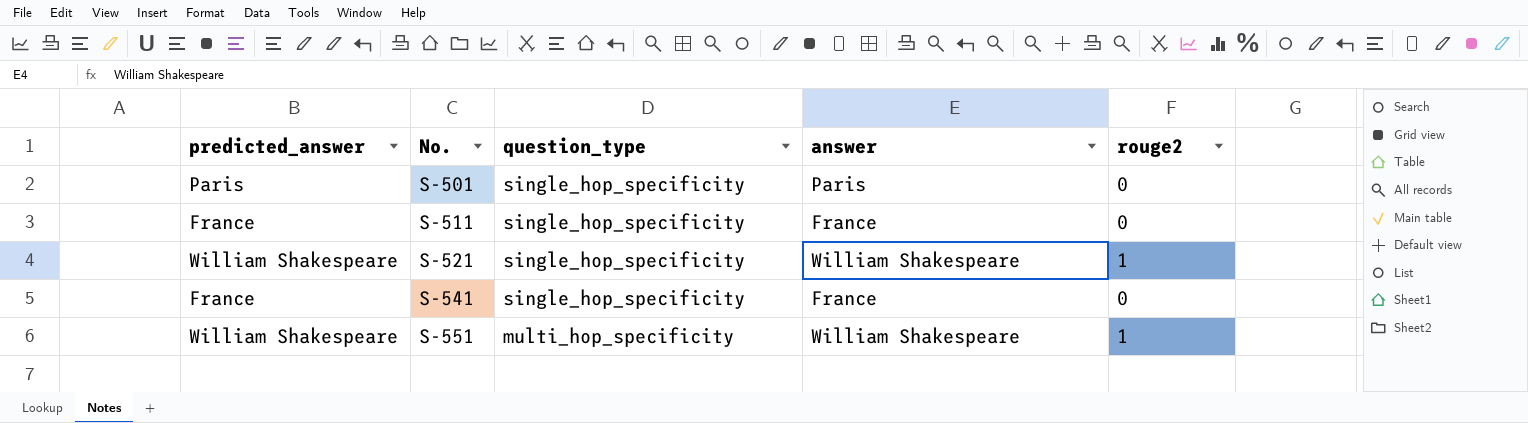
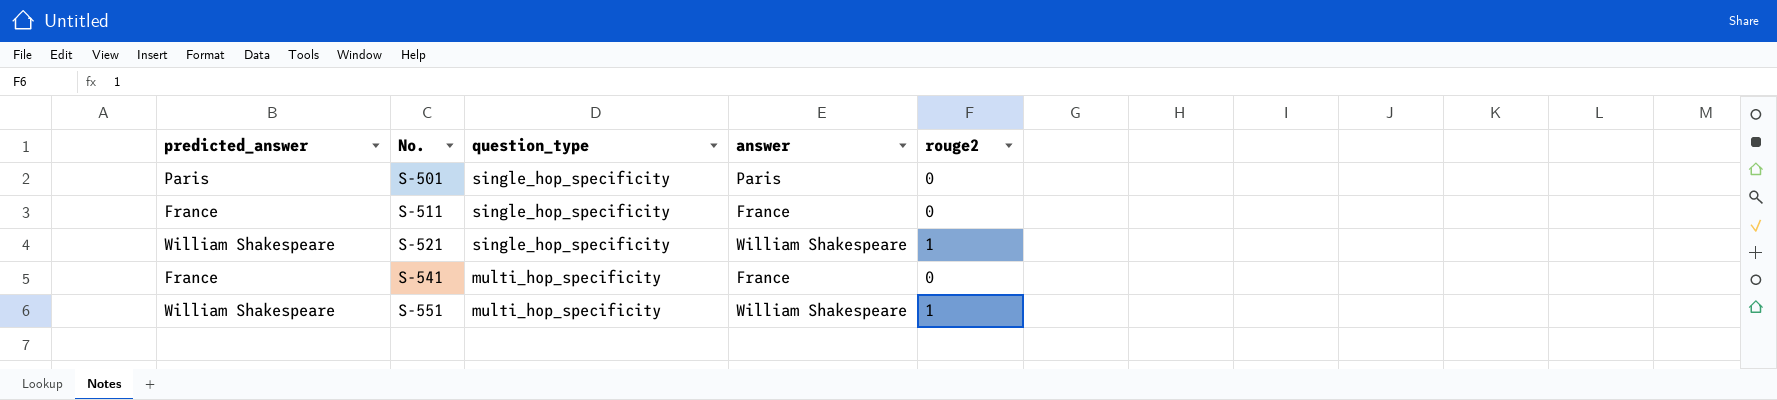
S-541 | question_type: single_hop_specificity -> multi_hop_specificity

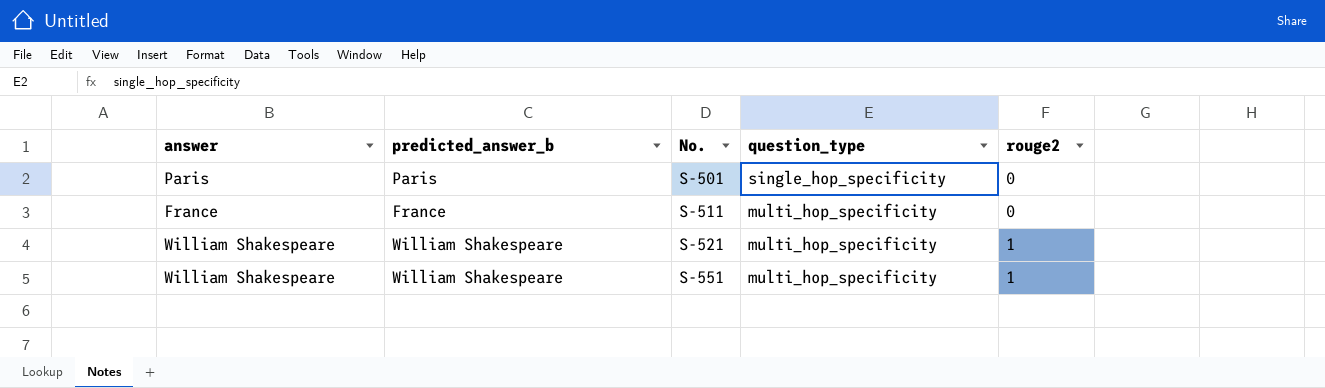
column answer | position: 4 -> 1
column name: predicted_answer -> predicted_answer_b
row S-541: France | multi_hop_specificity | France | 0 -> none
S-511 | question_type: single_hop_specificity -> multi_hop_specificity
S-521 | question_type: single_hop_specificity -> multi_hop_specificity

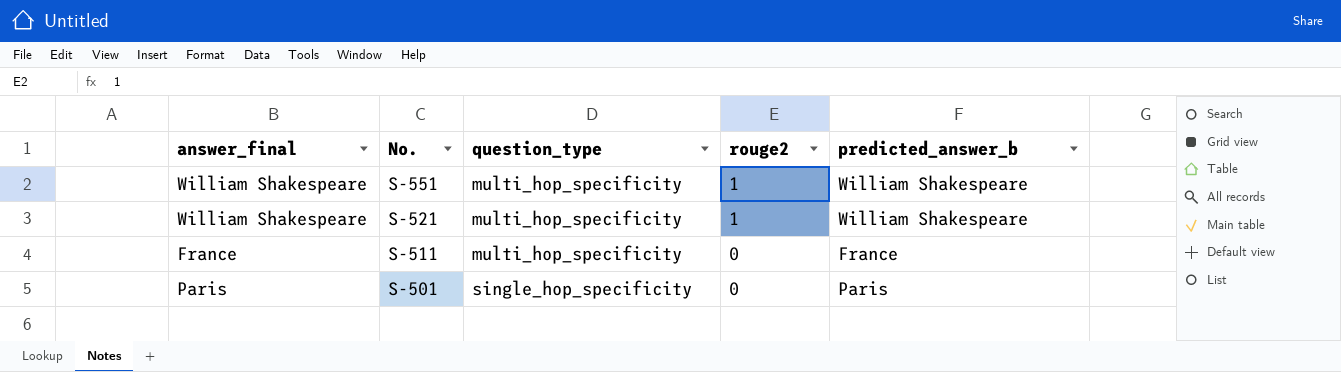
row order: No. ascending -> No. descending
column name: answer -> answer_final
column predicted_answer_b | position: 2 -> 5

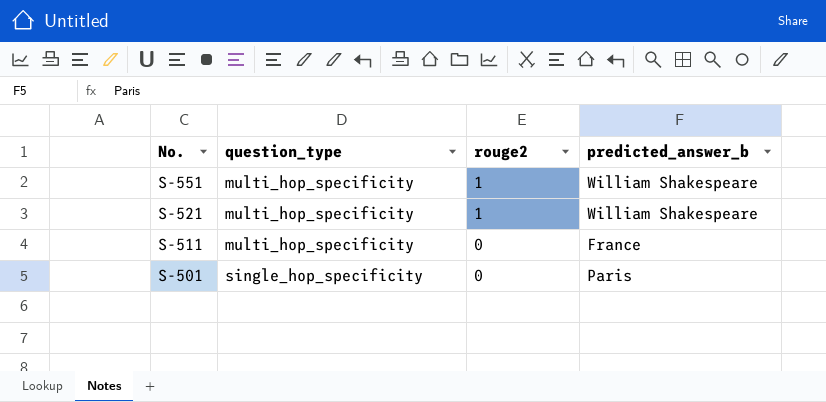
column answer_final | position: 1 -> none

